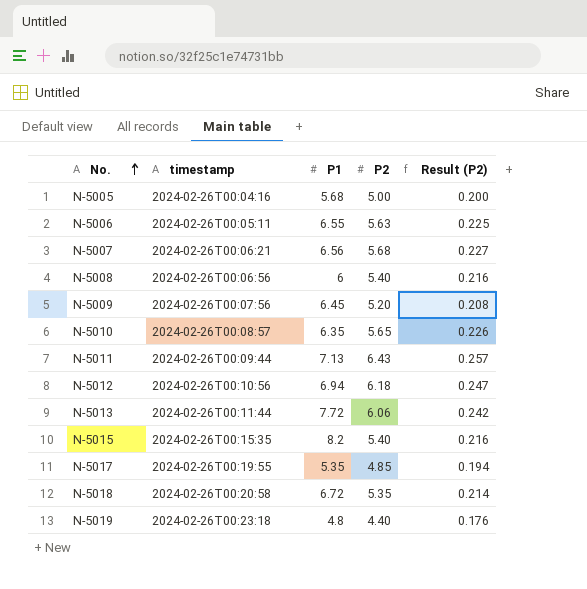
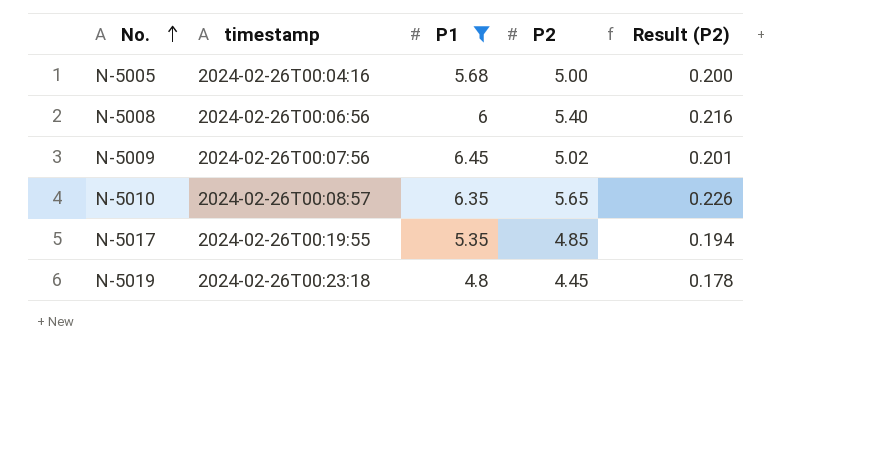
filter: none -> P1 <= 6.45
N-5009 | P2: 5.20 -> 5.02
N-5009 | Result (P2): 0.208 -> 0.201
N-5019 | P2: 4.40 -> 4.45
N-5019 | Result (P2): 0.176 -> 0.178

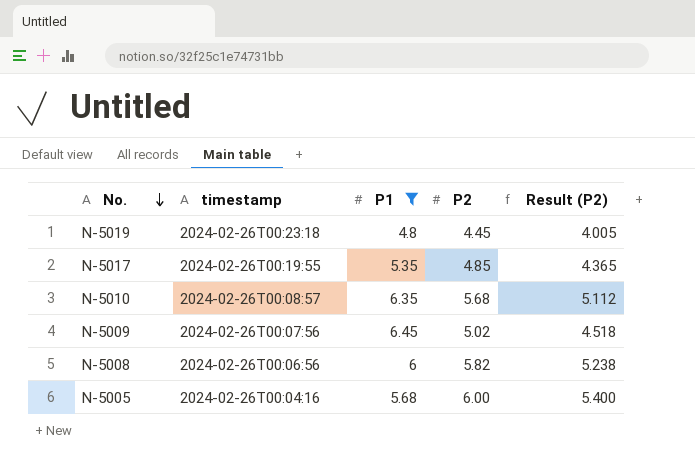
row order: No. ascending -> No. descending
column Result (P2) | formula: [P2] * 0.04 -> [P2] * 0.9
N-5010 | P2: 5.65 -> 5.68
N-5008 | P2: 5.40 -> 5.82
N-5005 | P2: 5.00 -> 6.00

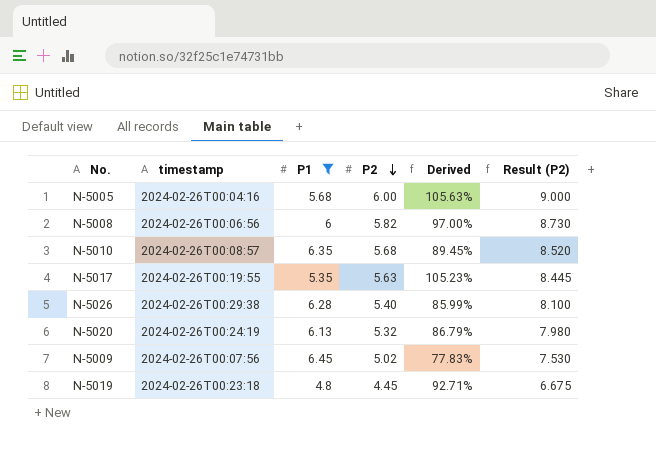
row order: No. descending -> P2 descending
column Derived | formula: none -> [P2] / [P1]
column Result (P2) | formula: [P2] * 0.9 -> [P2] * 1.5
N-5017 | P2: 4.85 -> 5.63
row N-5026: none -> 2024-02-26T00:29:38 | 6.28 | 5.40 | 85.99% | 8.100
row N-5020: none -> 2024-02-26T00:24:19 | 6.13 | 5.32 | 86.79% | 7.980

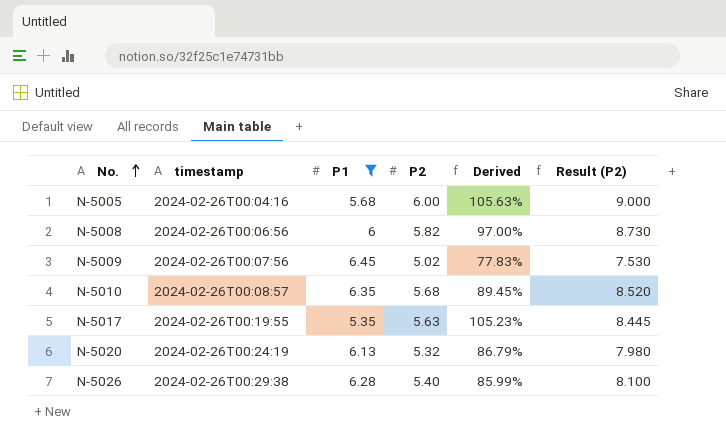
row order: P2 descending -> No. ascending
row N-5019: 2024-02-26T00:23:18 | 4.8 | 4.45 | 92.71% | 6.675 -> none

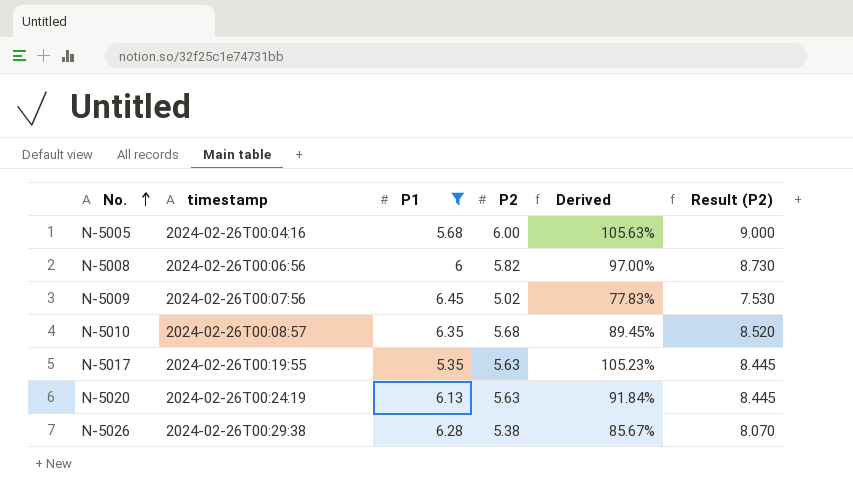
N-5020 | P2: 5.32 -> 5.63
N-5020 | Derived: 86.79% -> 91.84%
N-5020 | Result (P2): 7.980 -> 8.445
N-5026 | P2: 5.40 -> 5.38
N-5026 | Derived: 85.99% -> 85.67%
N-5026 | Result (P2): 8.100 -> 8.070

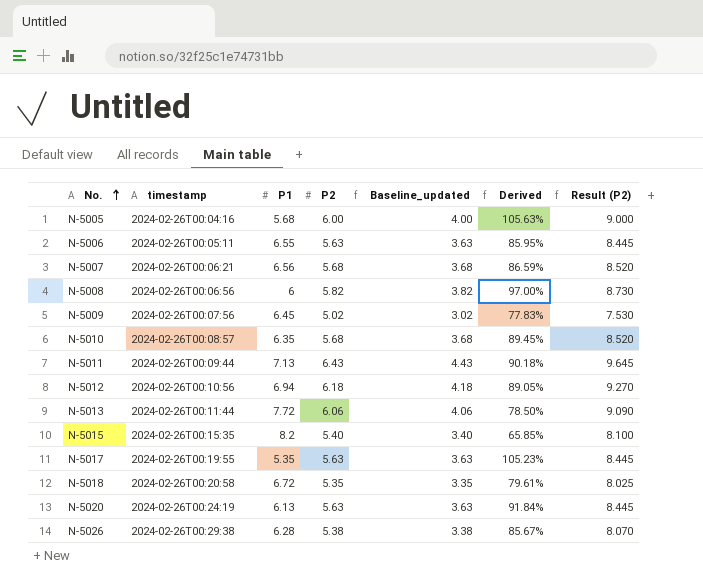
filter: P1 <= 6.45 -> none
column Baseline_updated | formula: none -> [P2] - 2

